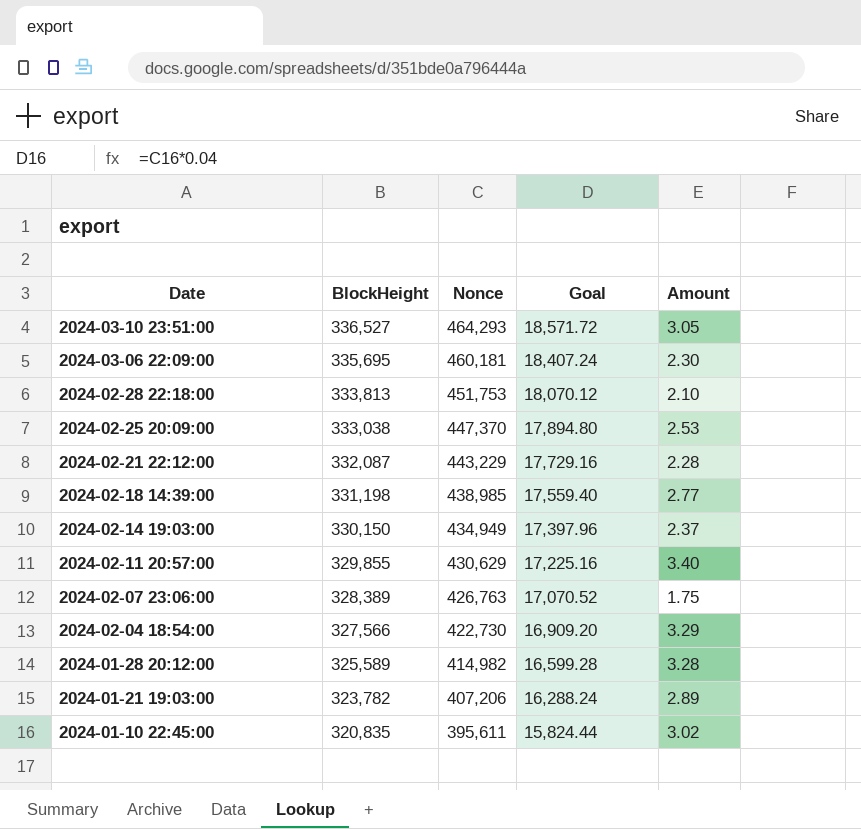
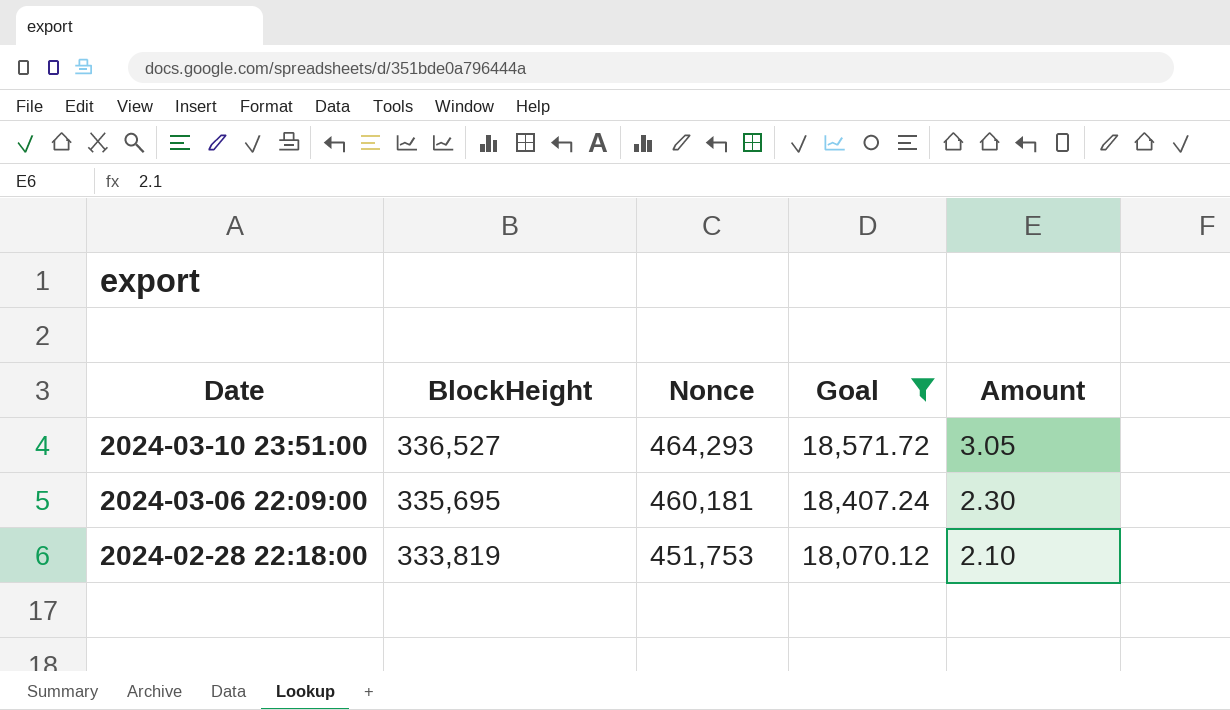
filter: none -> Goal >= 18,070.12
2024-02-28 22:18:00 | BlockHeight: 333,813 -> 333,819

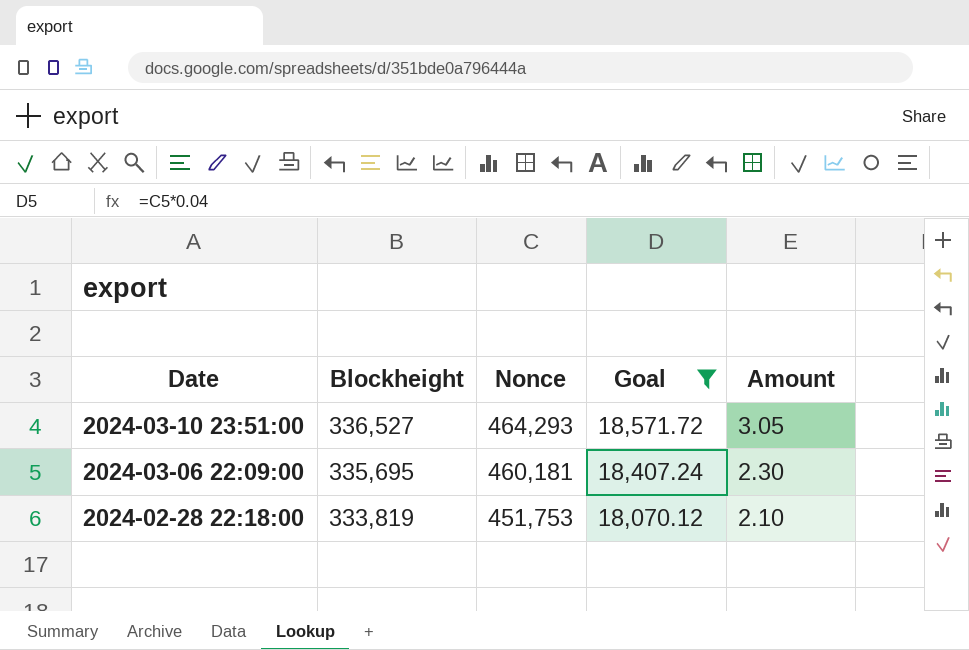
column name: BlockHeight -> Blockheight

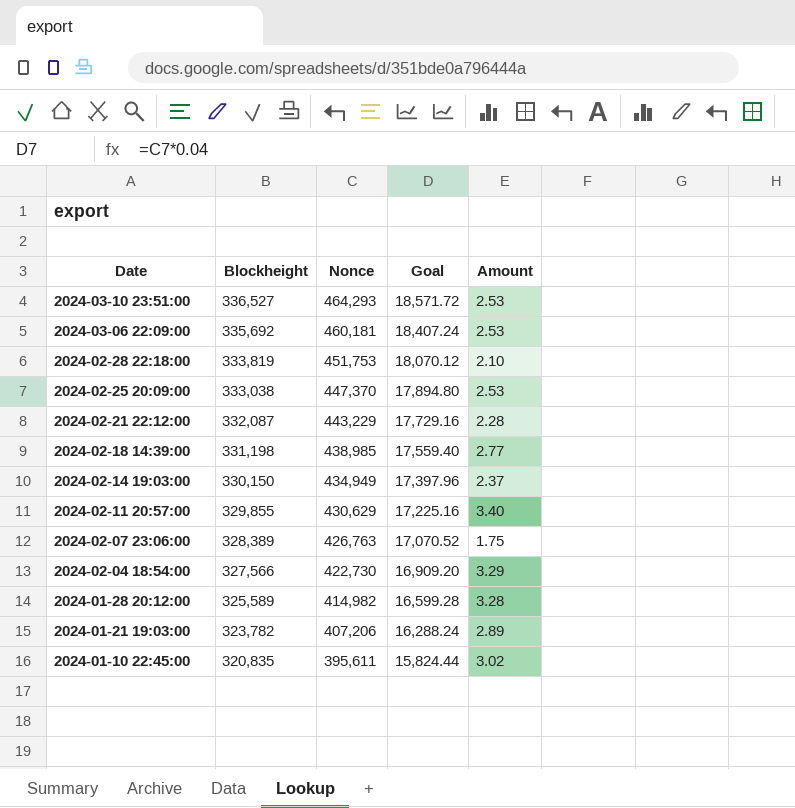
filter: Goal >= 18,070.12 -> none
2024-03-10 23:51:00 | Amount: 3.05 -> 2.53
2024-03-06 22:09:00 | Blockheight: 335,695 -> 335,692
2024-03-06 22:09:00 | Amount: 2.30 -> 2.53

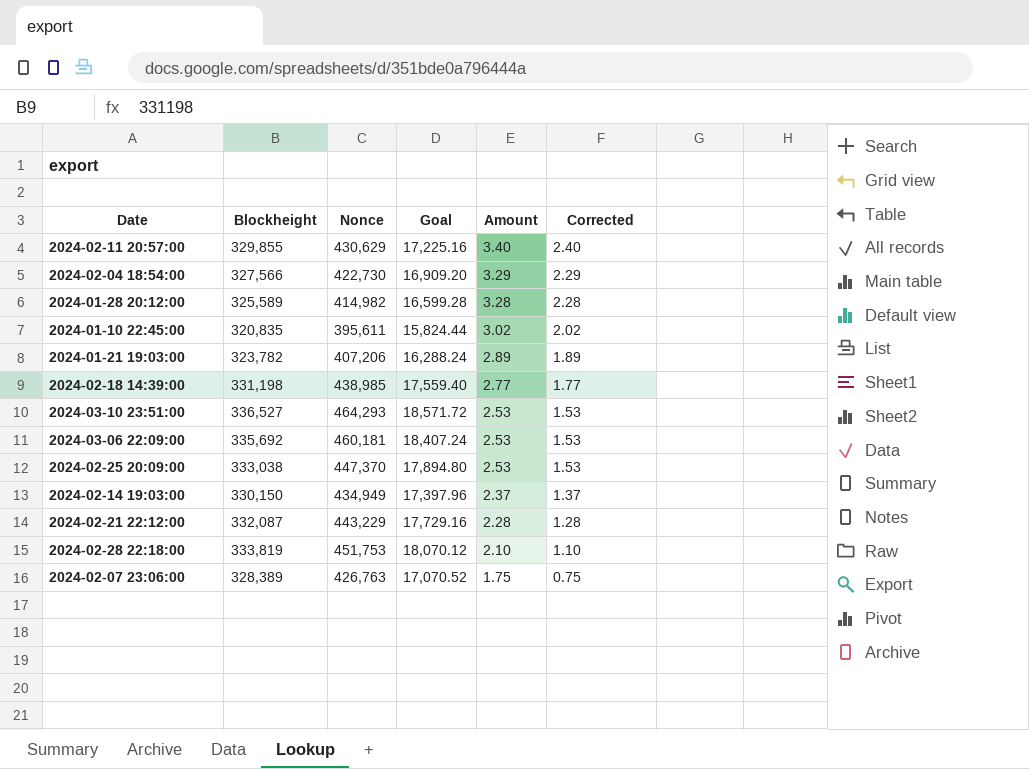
row order: Date descending -> Amount descending
column Corrected | formula: none -> [Amount] - 1

